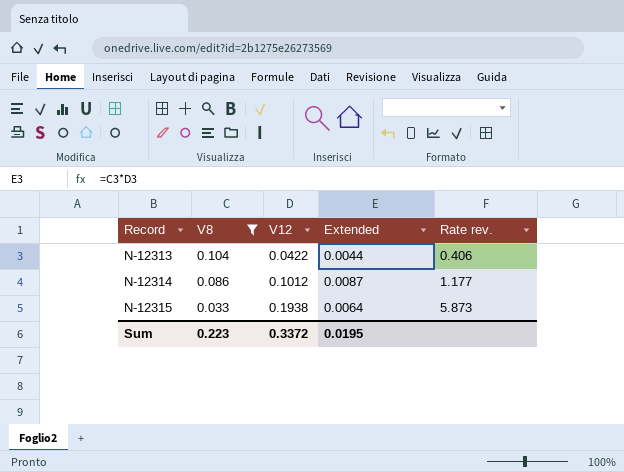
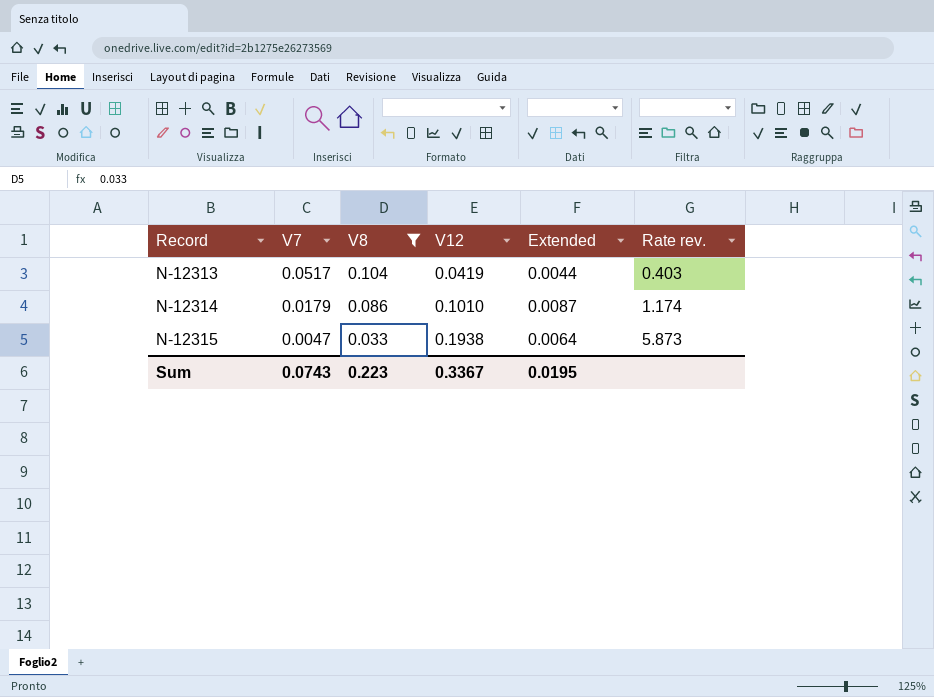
column V7 | position: none -> 2
N-12313 | V12: 0.0422 -> 0.0419
N-12313 | Rate rev.: 0.406 -> 0.403
N-12314 | V12: 0.1012 -> 0.1010
N-12314 | Rate rev.: 1.177 -> 1.174
Sum | V12: 0.3372 -> 0.3367

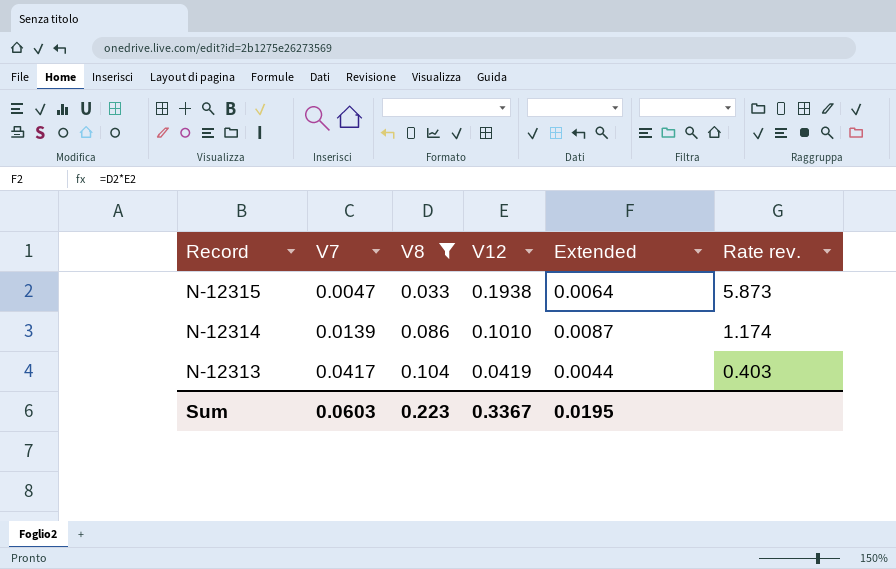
row order: Record ascending -> Record descending
N-12314 | V7: 0.0179 -> 0.0139
N-12313 | V7: 0.0517 -> 0.0417
Sum | V7: 0.0743 -> 0.0603

